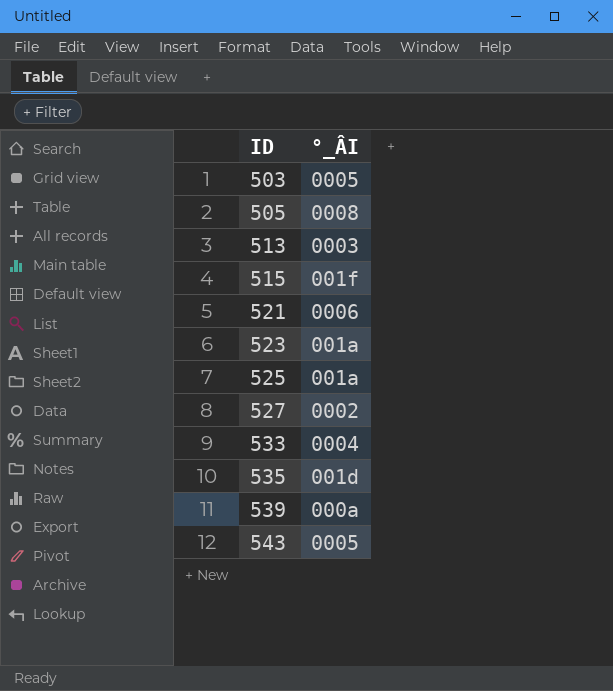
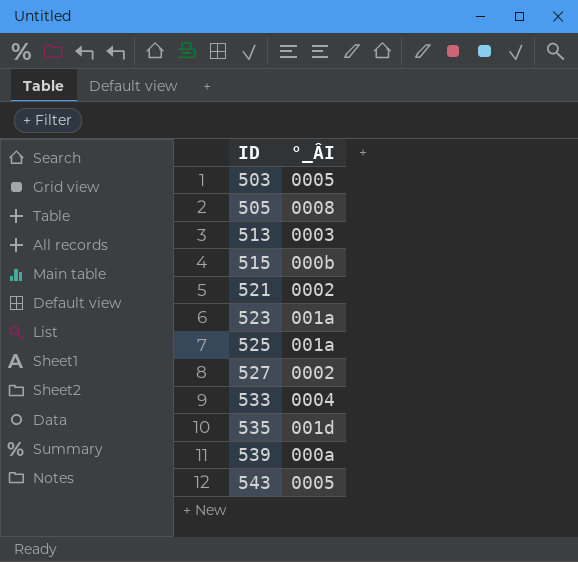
515 | °_ÂI: 001f -> 000b
521 | °_ÂI: 0006 -> 0002

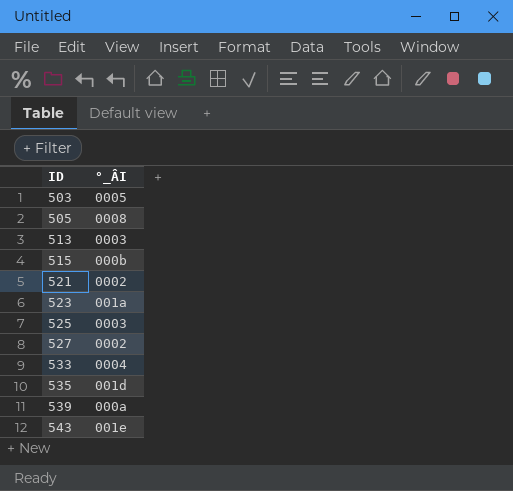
525 | °_ÂI: 001a -> 0003
543 | °_ÂI: 0005 -> 001e

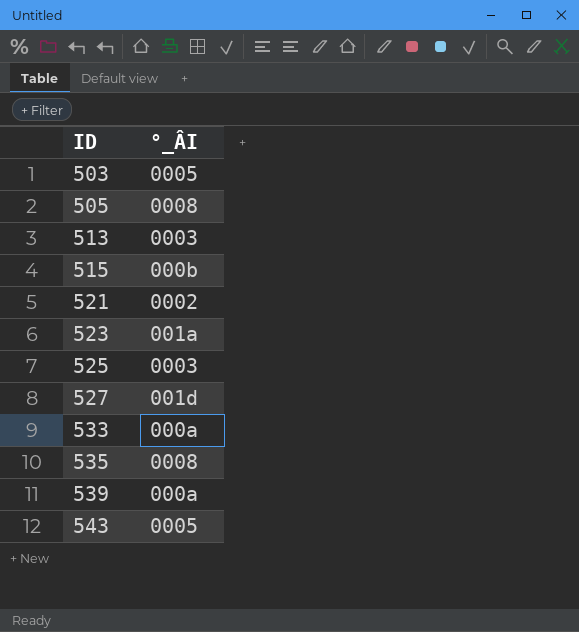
527 | °_ÂI: 0002 -> 001d
533 | °_ÂI: 0004 -> 000a
535 | °_ÂI: 001d -> 0008
543 | °_ÂI: 001e -> 0005

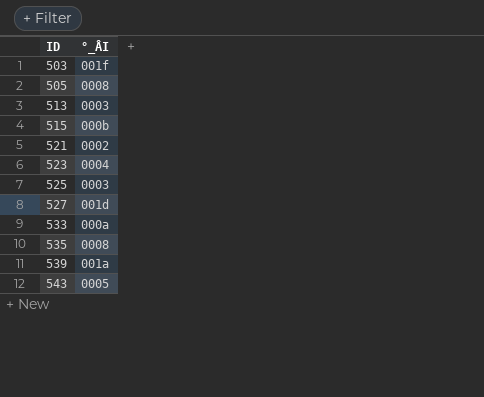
503 | °_ÂI: 0005 -> 001f
523 | °_ÂI: 001a -> 0004
539 | °_ÂI: 000a -> 001a

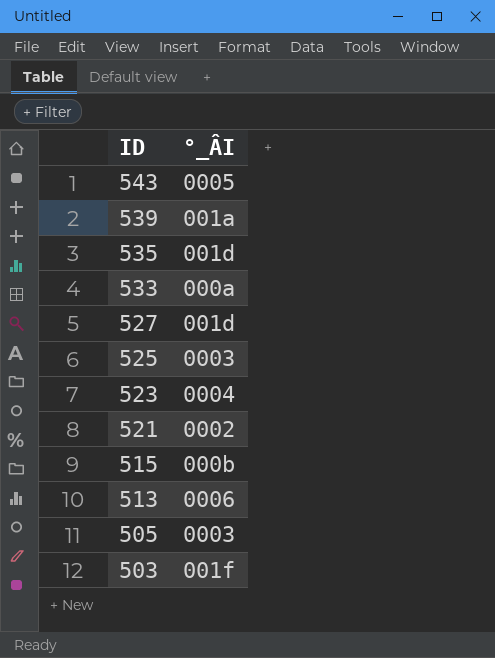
row order: ID ascending -> ID descending
535 | °_ÂI: 0008 -> 001d
513 | °_ÂI: 0003 -> 0006
505 | °_ÂI: 0008 -> 0003

